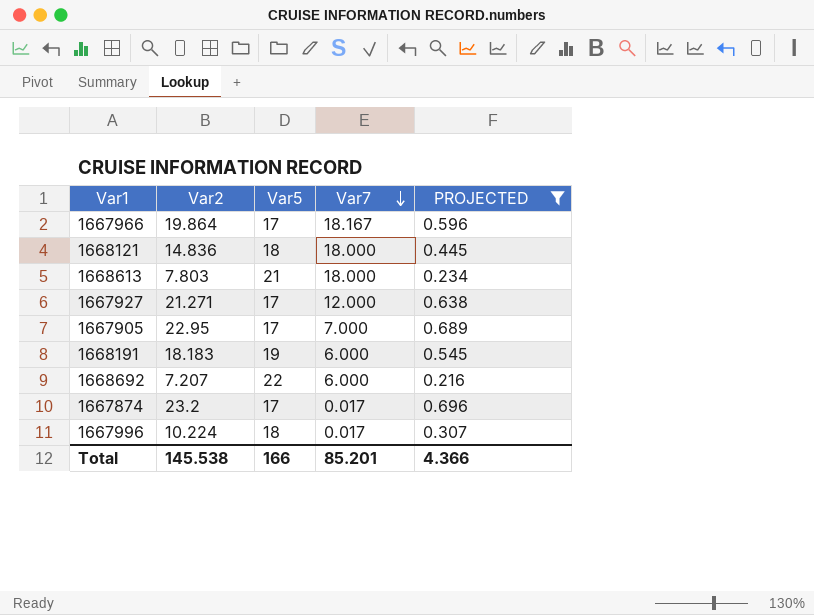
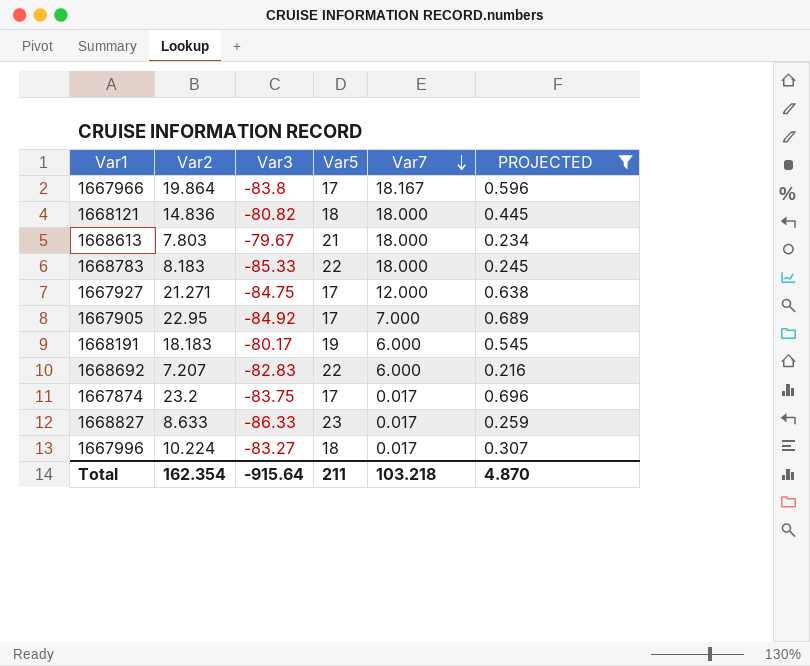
column Var3 | position: none -> 3
row 1668783: none -> 8.183 | -85.33 | 22 | 18.000 | 0.245
row 1668827: none -> 8.633 | -86.33 | 23 | 0.017 | 0.259
Total | Var2: 145.538 -> 162.354
Total | Var5: 166 -> 211
Total | Var7: 85.201 -> 103.218
Total | PROJECTED: 4.366 -> 4.870

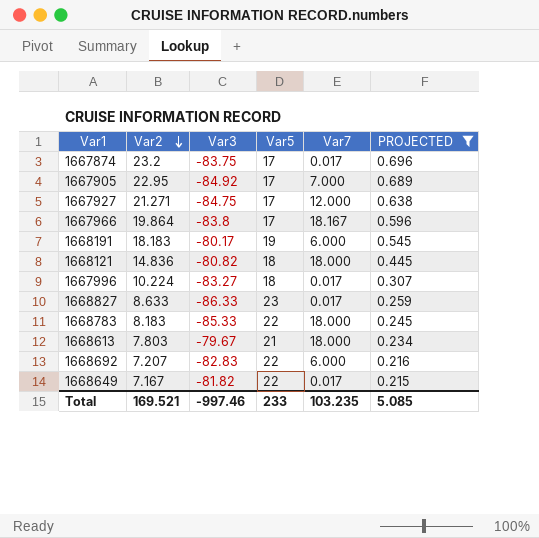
row order: Var7 descending -> Var2 descending
row 1668649: none -> 7.167 | -81.82 | 22 | 0.017 | 0.215
Total | Var2: 162.354 -> 169.521
Total | Var3: -915.64 -> -997.46
Total | Var5: 211 -> 233
Total | Var7: 103.218 -> 103.235
Total | PROJECTED: 4.870 -> 5.085

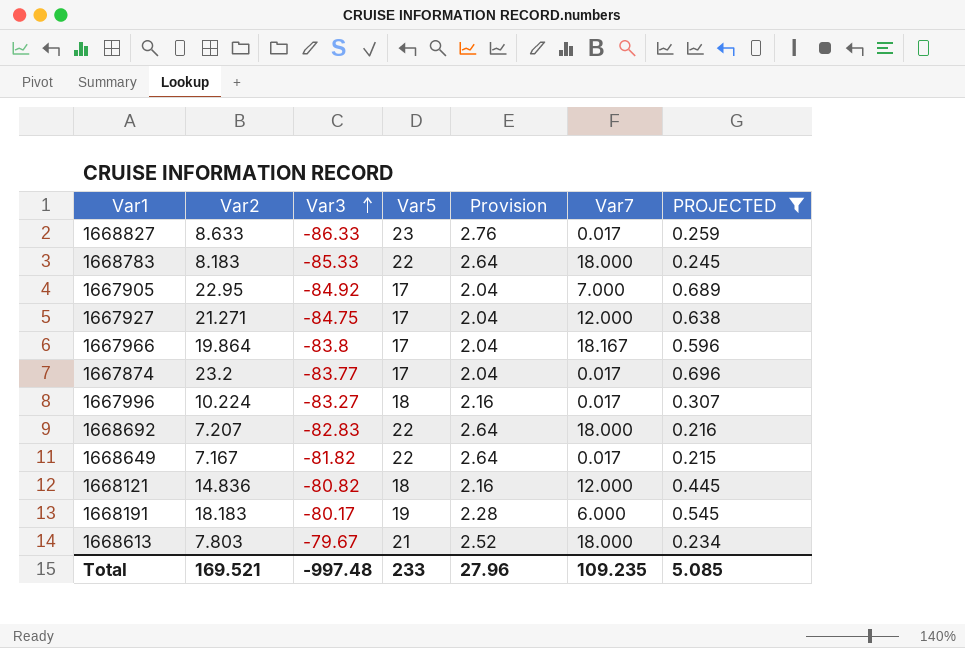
row order: Var2 descending -> Var3 ascending
column Provision | formula: none -> [Var5] * 0.12
1667874 | Var3: -83.75 -> -83.77
1668692 | Var7: 6.000 -> 18.000
1668121 | Var7: 18.000 -> 12.000
Total | Var3: -997.46 -> -997.48
Total | Var7: 103.235 -> 109.235

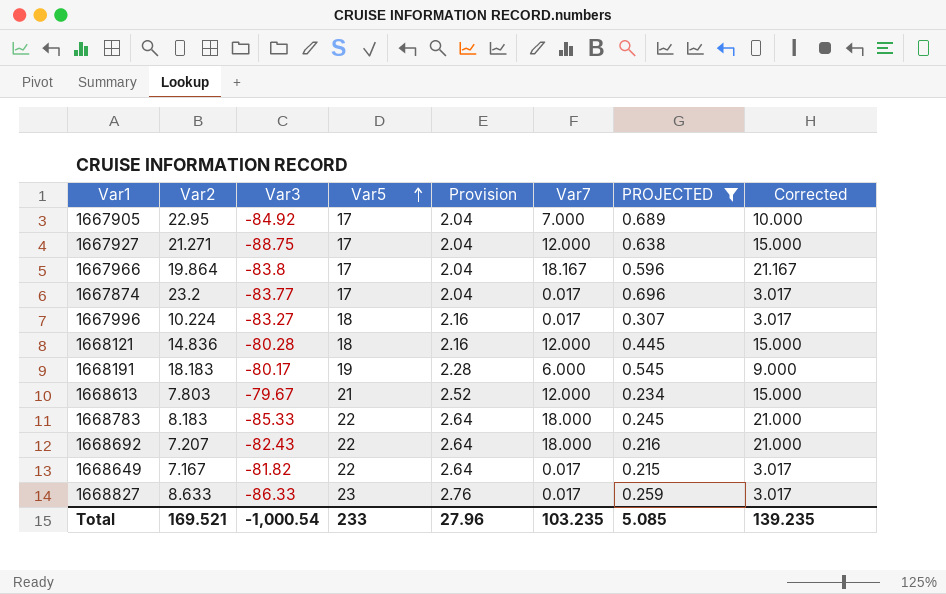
row order: Var3 ascending -> Var5 ascending
column Corrected | formula: none -> [Var7] + 3
1667927 | Var3: -84.75 -> -88.75
1668121 | Var3: -80.82 -> -80.28
1668613 | Var7: 18.000 -> 12.000
1668692 | Var3: -82.83 -> -82.43
Total | Var3: -997.48 -> -1,000.54
Total | Var7: 109.235 -> 103.235

